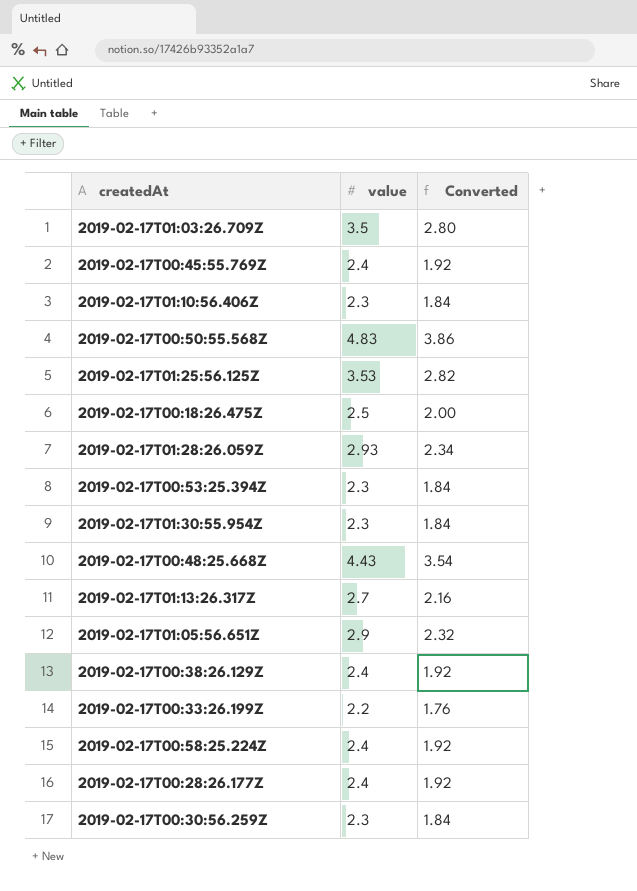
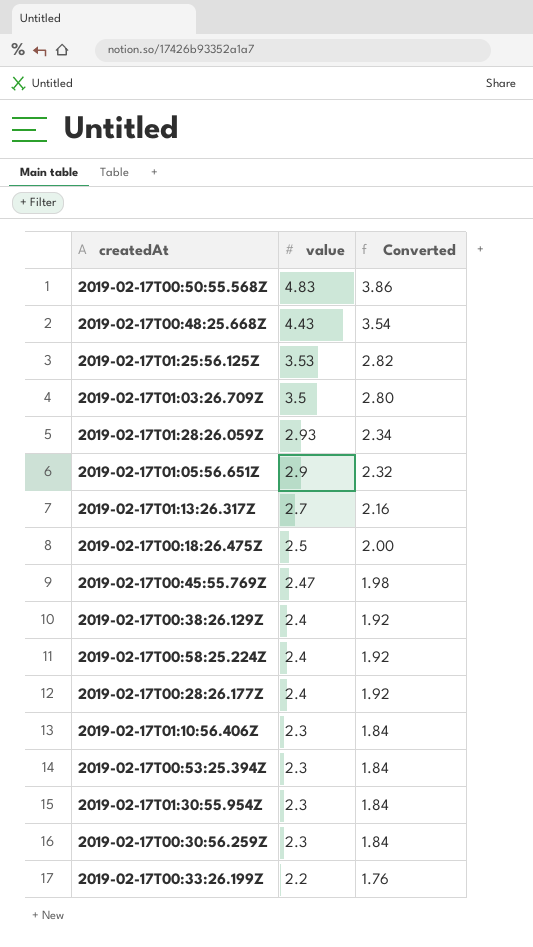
row order: none -> value descending
2019-02-17T00:45:55.769Z | value: 2.4 -> 2.47
2019-02-17T00:45:55.769Z | Converted: 1.92 -> 1.98

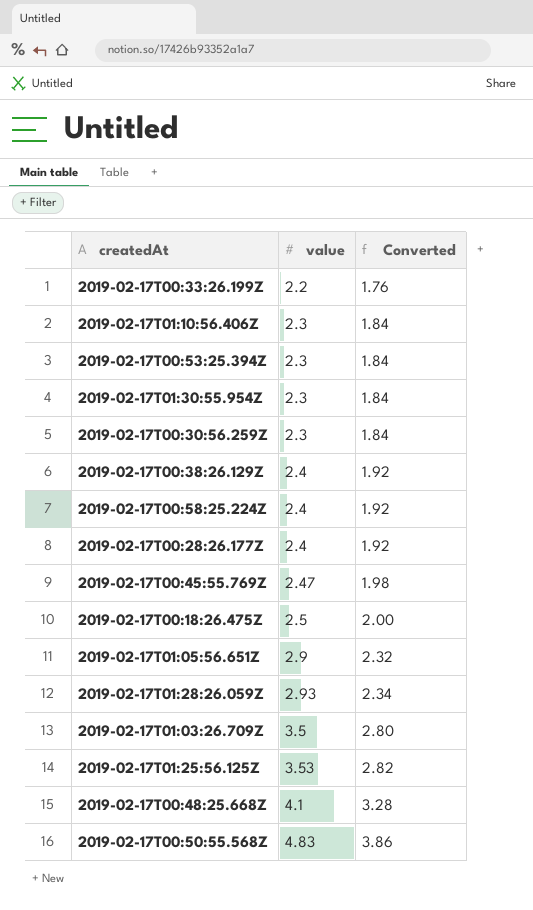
row order: value descending -> value ascending
row 2019-02-17T01:13:26.317Z: 2.7 | 2.16 -> none
2019-02-17T00:48:25.668Z | value: 4.43 -> 4.1
2019-02-17T00:48:25.668Z | Converted: 3.54 -> 3.28

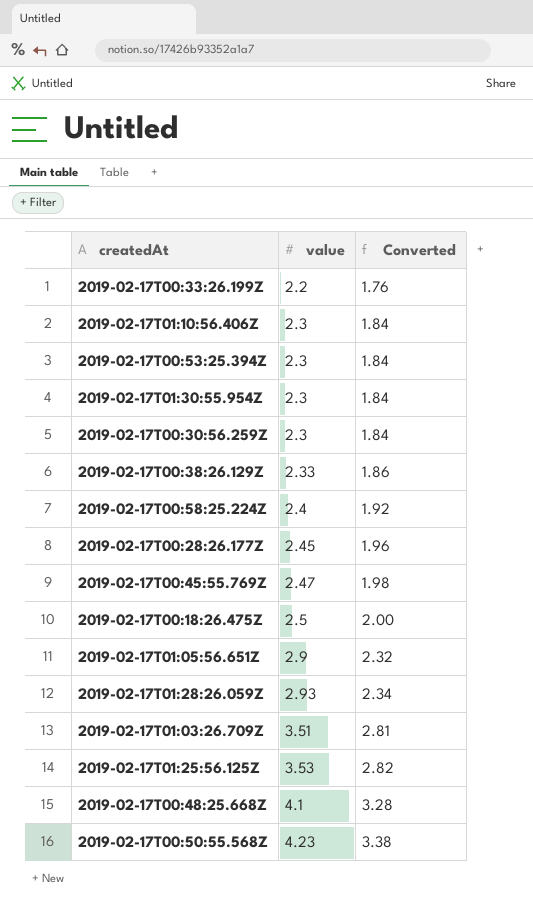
2019-02-17T00:38:26.129Z | value: 2.4 -> 2.33
2019-02-17T00:38:26.129Z | Converted: 1.92 -> 1.86
2019-02-17T00:28:26.177Z | value: 2.4 -> 2.45
2019-02-17T00:28:26.177Z | Converted: 1.92 -> 1.96
2019-02-17T01:03:26.709Z | value: 3.5 -> 3.51
2019-02-17T01:03:26.709Z | Converted: 2.80 -> 2.81
2019-02-17T00:50:55.568Z | value: 4.83 -> 4.23
2019-02-17T00:50:55.568Z | Converted: 3.86 -> 3.38

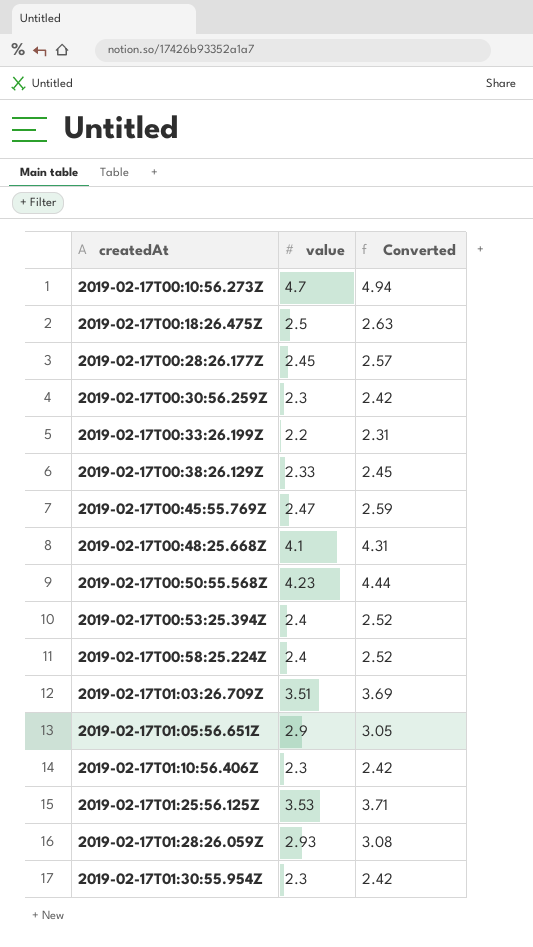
row order: value ascending -> createdAt ascending
column Converted | formula: [value] * 0.8 -> [value] * 1.05
row 2019-02-17T00:10:56.273Z: none -> 4.7 | 4.94
2019-02-17T00:53:25.394Z | value: 2.3 -> 2.4

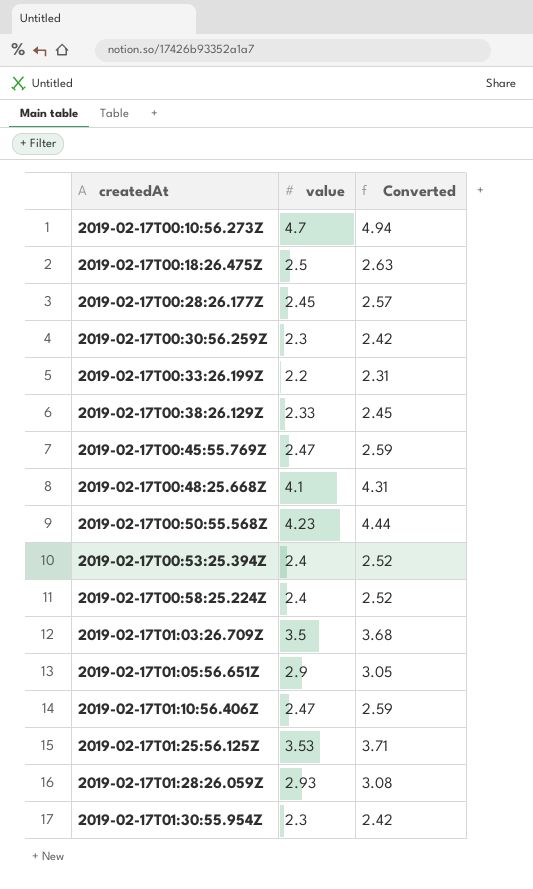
2019-02-17T01:03:26.709Z | value: 3.51 -> 3.5
2019-02-17T01:03:26.709Z | Converted: 3.69 -> 3.68
2019-02-17T01:10:56.406Z | value: 2.3 -> 2.47
2019-02-17T01:10:56.406Z | Converted: 2.42 -> 2.59

